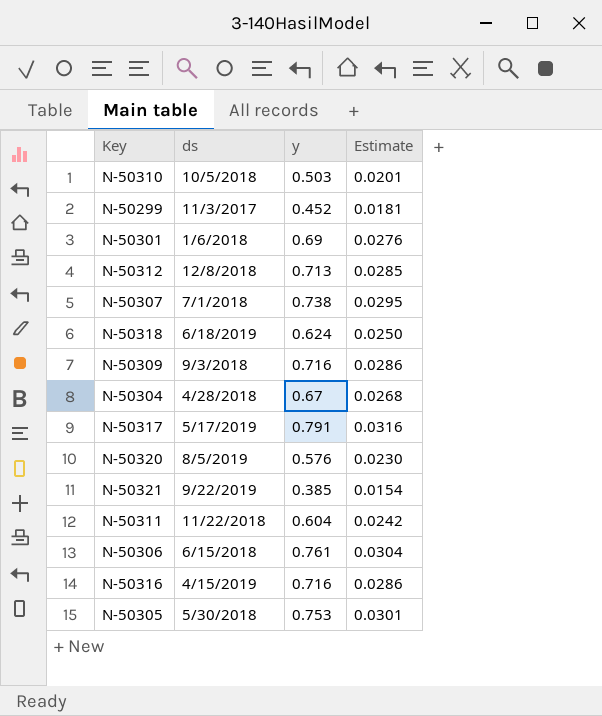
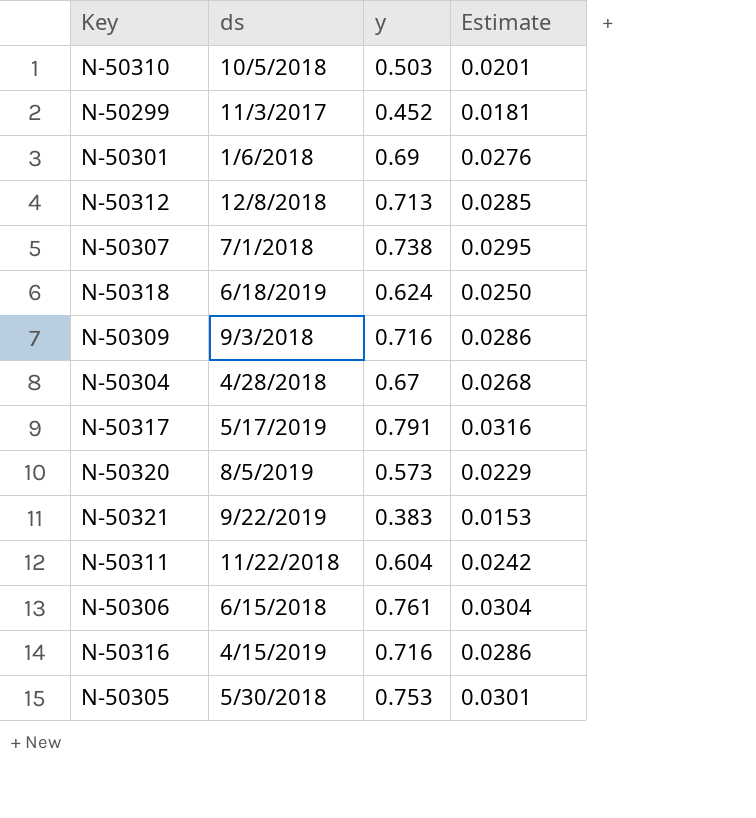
N-50320 | y: 0.576 -> 0.573
N-50320 | Estimate: 0.0230 -> 0.0229
N-50321 | y: 0.385 -> 0.383
N-50321 | Estimate: 0.0154 -> 0.0153

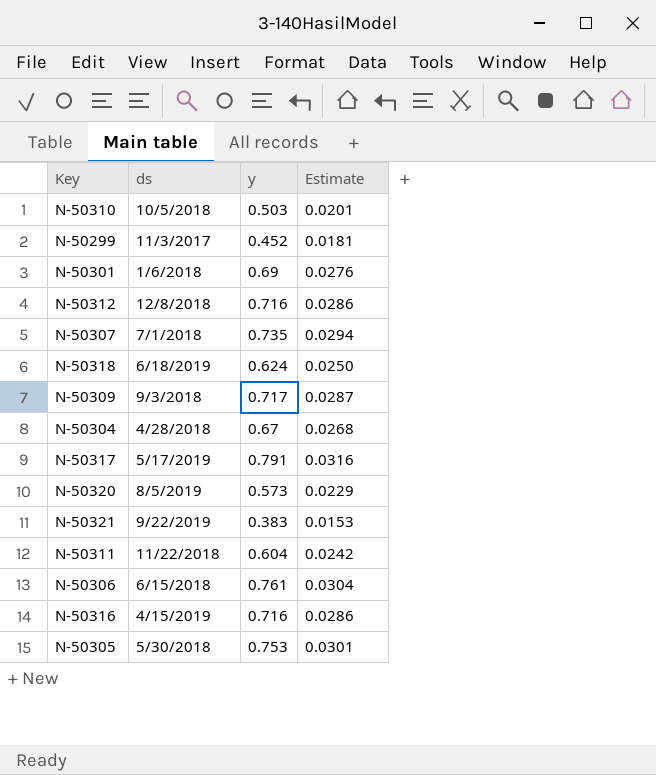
N-50312 | y: 0.713 -> 0.716
N-50312 | Estimate: 0.0285 -> 0.0286
N-50307 | y: 0.738 -> 0.735
N-50307 | Estimate: 0.0295 -> 0.0294
N-50309 | y: 0.716 -> 0.717
N-50309 | Estimate: 0.0286 -> 0.0287

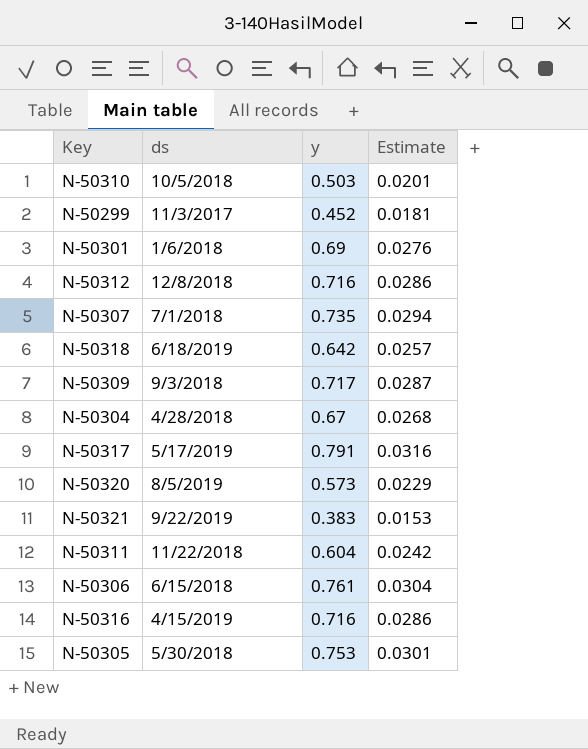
N-50318 | y: 0.624 -> 0.642
N-50318 | Estimate: 0.0250 -> 0.0257

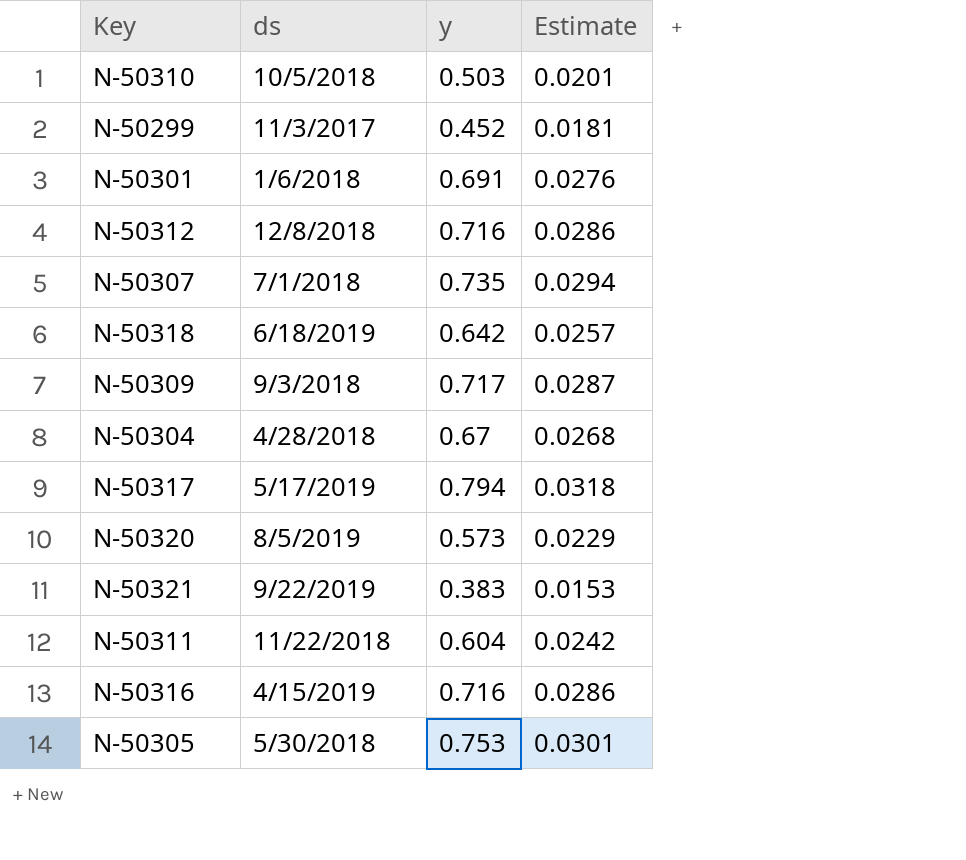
row N-50306: 6/15/2018 | 0.761 | 0.0304 -> none
N-50301 | y: 0.69 -> 0.691
N-50317 | y: 0.791 -> 0.794
N-50317 | Estimate: 0.0316 -> 0.0318

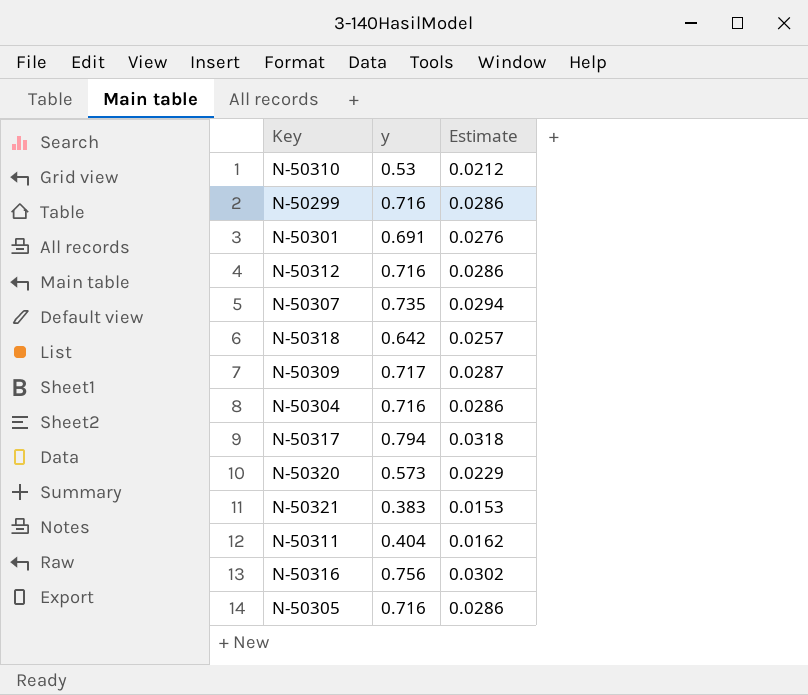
column ds | position: 2 -> none
N-50310 | y: 0.503 -> 0.53
N-50310 | Estimate: 0.0201 -> 0.0212
N-50299 | y: 0.452 -> 0.716
N-50299 | Estimate: 0.0181 -> 0.0286
N-50304 | y: 0.67 -> 0.716
N-50304 | Estimate: 0.0268 -> 0.0286
N-50311 | y: 0.604 -> 0.404
N-50311 | Estimate: 0.0242 -> 0.0162
N-50316 | y: 0.716 -> 0.756
N-50316 | Estimate: 0.0286 -> 0.0302
N-50305 | y: 0.753 -> 0.716
N-50305 | Estimate: 0.0301 -> 0.0286

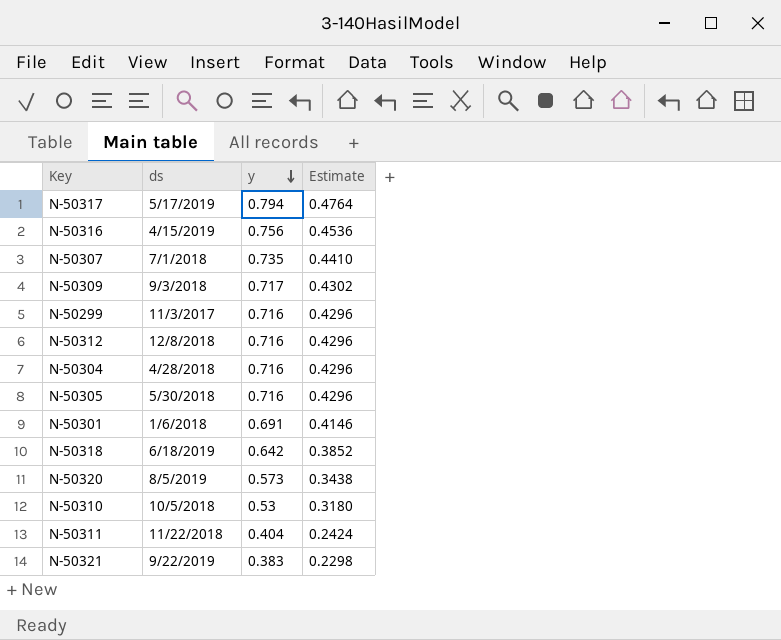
row order: none -> y descending
column ds | position: none -> 2
column Estimate | formula: [y] * 0.04 -> [y] * 0.6

